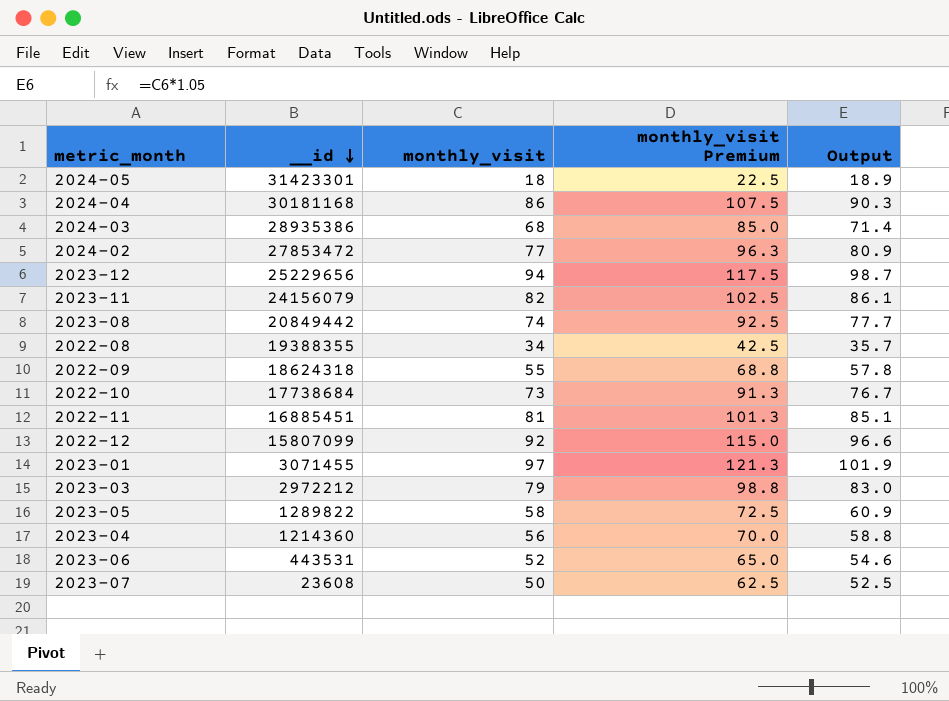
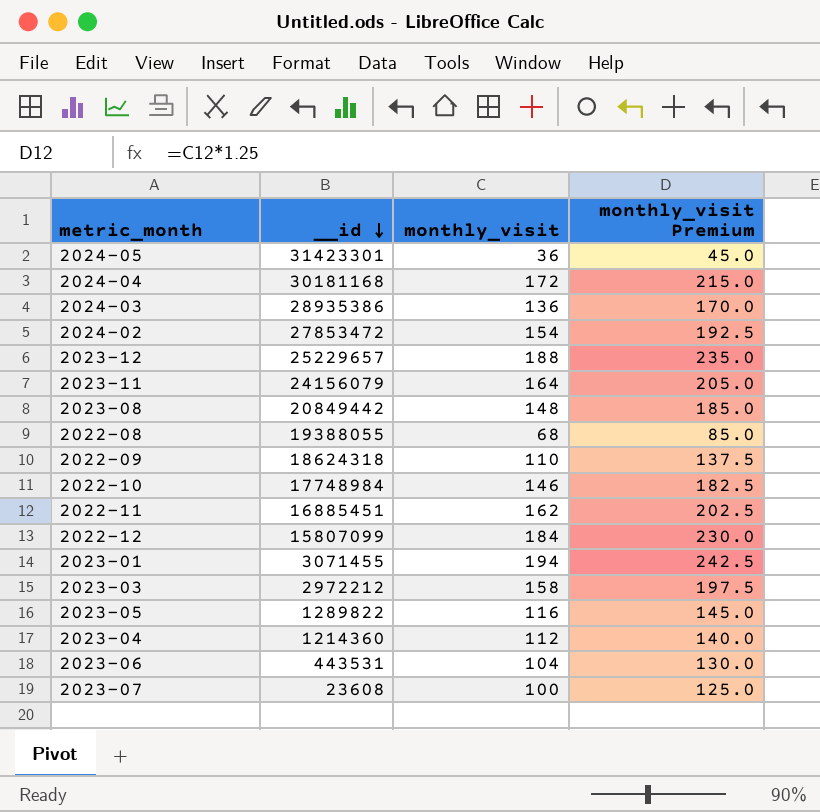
column Output | formula: [monthly_visit] * 1.05 -> none
2024-05 | monthly_visit: 18 -> 36
2024-05 | monthly_visit Premium: 22.5 -> 45.0
2024-04 | monthly_visit: 86 -> 172
2024-04 | monthly_visit Premium: 107.5 -> 215.0
2024-03 | monthly_visit: 68 -> 136
2024-03 | monthly_visit Premium: 85.0 -> 170.0
2024-02 | monthly_visit: 77 -> 154
2024-02 | monthly_visit Premium: 96.3 -> 192.5
2023-12 | __id: 25229656 -> 25229657
2023-12 | monthly_visit: 94 -> 188
2023-12 | monthly_visit Premium: 117.5 -> 235.0
2023-11 | monthly_visit: 82 -> 164
2023-11 | monthly_visit Premium: 102.5 -> 205.0
2023-08 | monthly_visit: 74 -> 148
2023-08 | monthly_visit Premium: 92.5 -> 185.0
2022-08 | __id: 19388355 -> 19388055
2022-08 | monthly_visit: 34 -> 68
2022-08 | monthly_visit Premium: 42.5 -> 85.0
2022-09 | monthly_visit: 55 -> 110
2022-09 | monthly_visit Premium: 68.8 -> 137.5
2022-10 | __id: 17738684 -> 17748984
2022-10 | monthly_visit: 73 -> 146
2022-10 | monthly_visit Premium: 91.3 -> 182.5
2022-11 | monthly_visit: 81 -> 162
2022-11 | monthly_visit Premium: 101.3 -> 202.5
2022-12 | monthly_visit: 92 -> 184
2022-12 | monthly_visit Premium: 115.0 -> 230.0
2023-01 | monthly_visit: 97 -> 194
2023-01 | monthly_visit Premium: 121.3 -> 242.5
2023-03 | monthly_visit: 79 -> 158
2023-03 | monthly_visit Premium: 98.8 -> 197.5
2023-05 | monthly_visit: 58 -> 116
2023-05 | monthly_visit Premium: 72.5 -> 145.0
2023-04 | monthly_visit: 56 -> 112
2023-04 | monthly_visit Premium: 70.0 -> 140.0
2023-06 | monthly_visit: 52 -> 104
2023-06 | monthly_visit Premium: 65.0 -> 130.0
2023-07 | monthly_visit: 50 -> 100
2023-07 | monthly_visit Premium: 62.5 -> 125.0

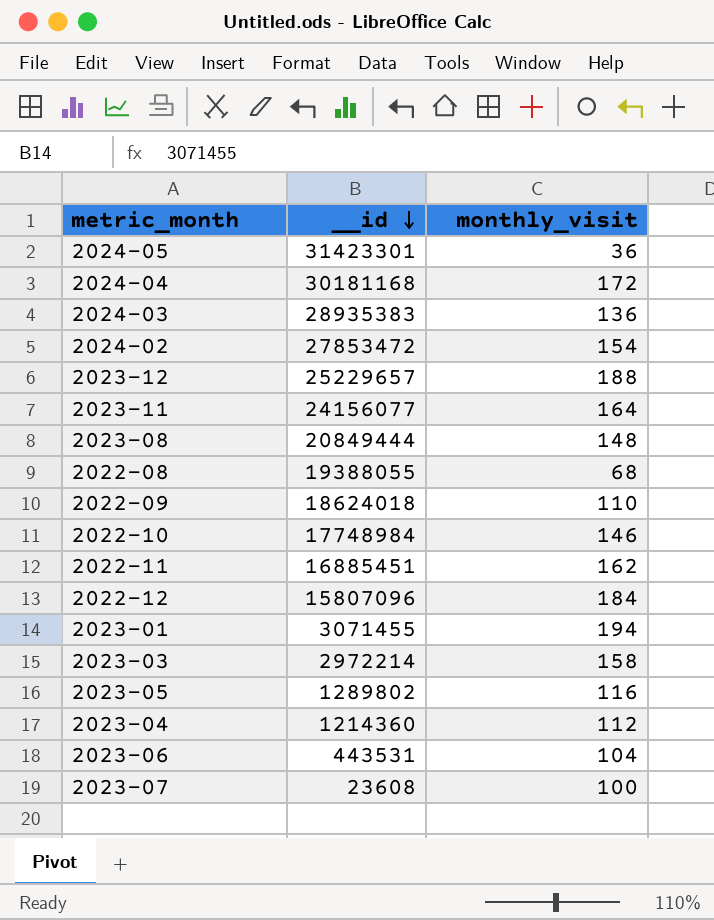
column monthly_visit Premium | formula: [monthly_visit] * 1.25 -> none
2024-03 | __id: 28935386 -> 28935383
2023-11 | __id: 24156079 -> 24156077
2023-08 | __id: 20849442 -> 20849444
2022-09 | __id: 18624318 -> 18624018
2022-12 | __id: 15807099 -> 15807096
2023-03 | __id: 2972212 -> 2972214
2023-05 | __id: 1289822 -> 1289802

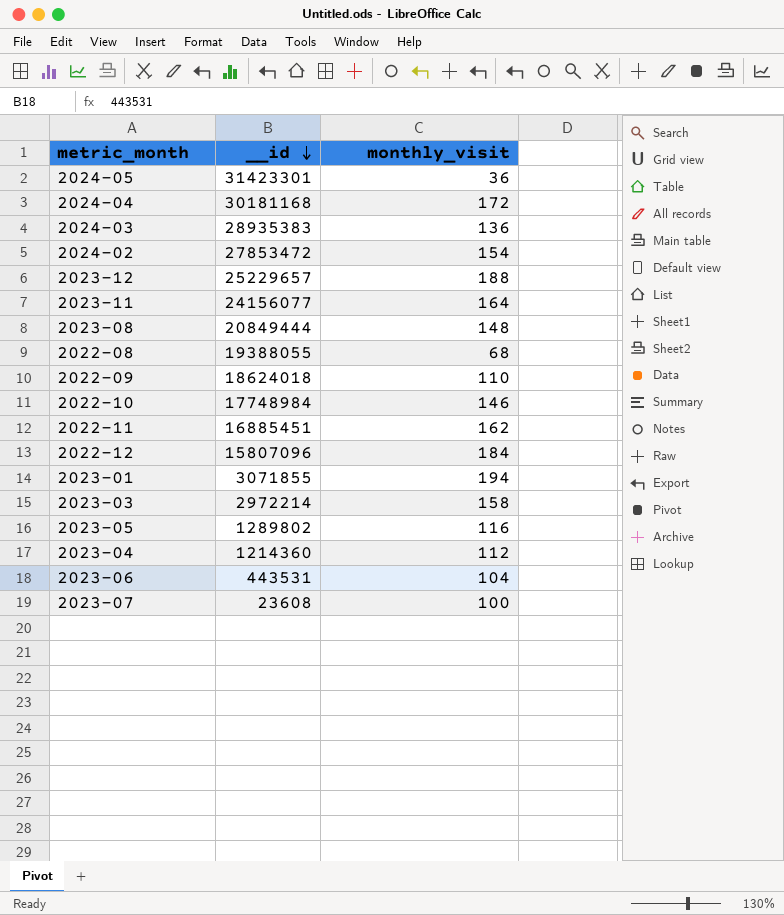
2023-01 | __id: 3071455 -> 3071855

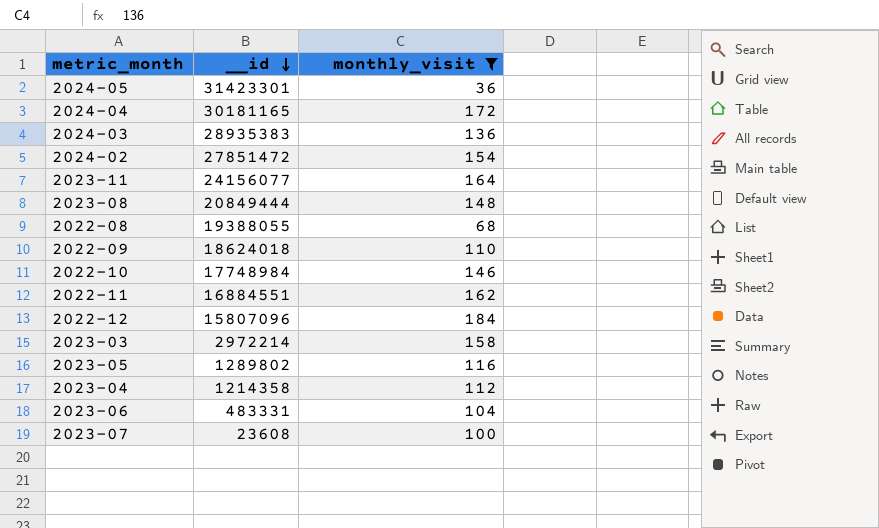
filter: none -> monthly_visit <= 184
2024-04 | __id: 30181168 -> 30181165
2024-02 | __id: 27853472 -> 27851472
2022-11 | __id: 16885451 -> 16884551
2023-04 | __id: 1214360 -> 1214358
2023-06 | __id: 443531 -> 483331

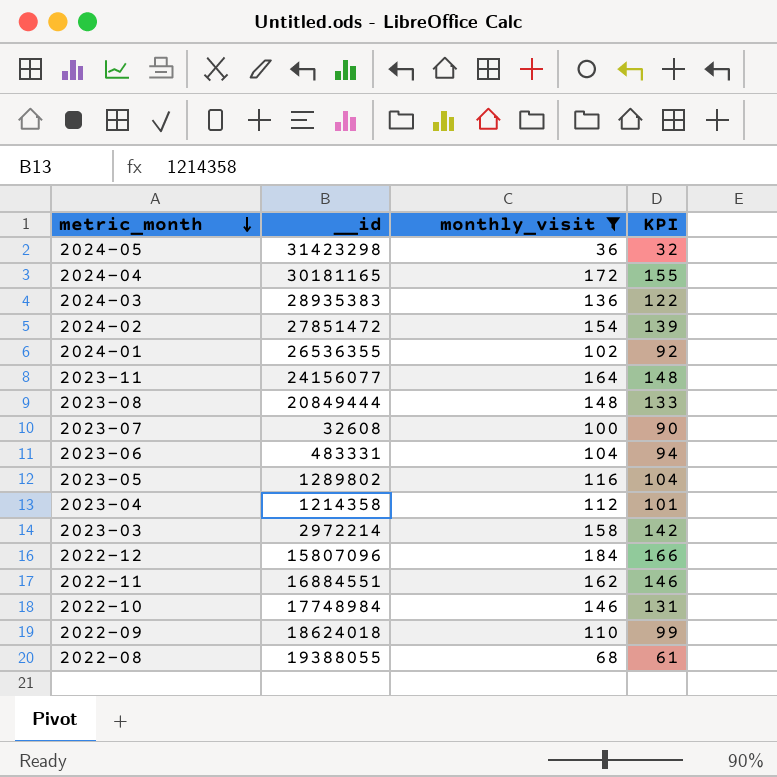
row order: __id descending -> metric_month descending
column KPI | formula: none -> [monthly_visit] * 0.9
2024-05 | __id: 31423301 -> 31423298
row 2024-01: none -> 26536355 | 102 | 92
2023-07 | __id: 23608 -> 32608

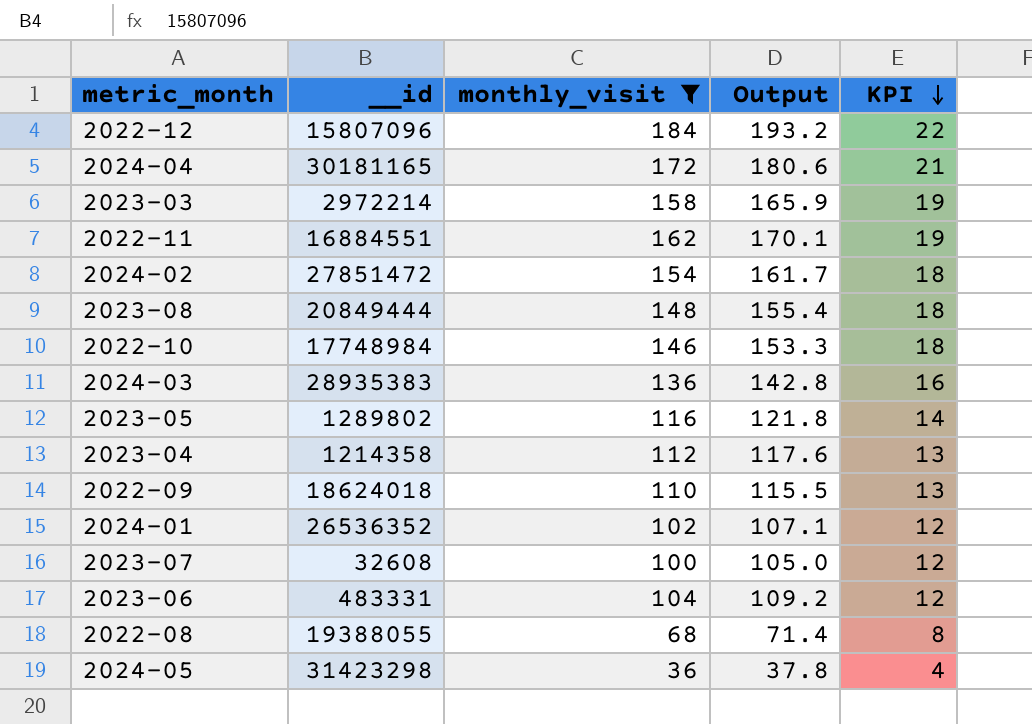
row order: metric_month descending -> KPI descending
column Output | formula: none -> [monthly_visit] * 1.05
column KPI | formula: [monthly_visit] * 0.9 -> [monthly_visit] * 0.12
row 2023-11: 24156077 | 164 | 148 -> none
2024-01 | __id: 26536355 -> 26536352

